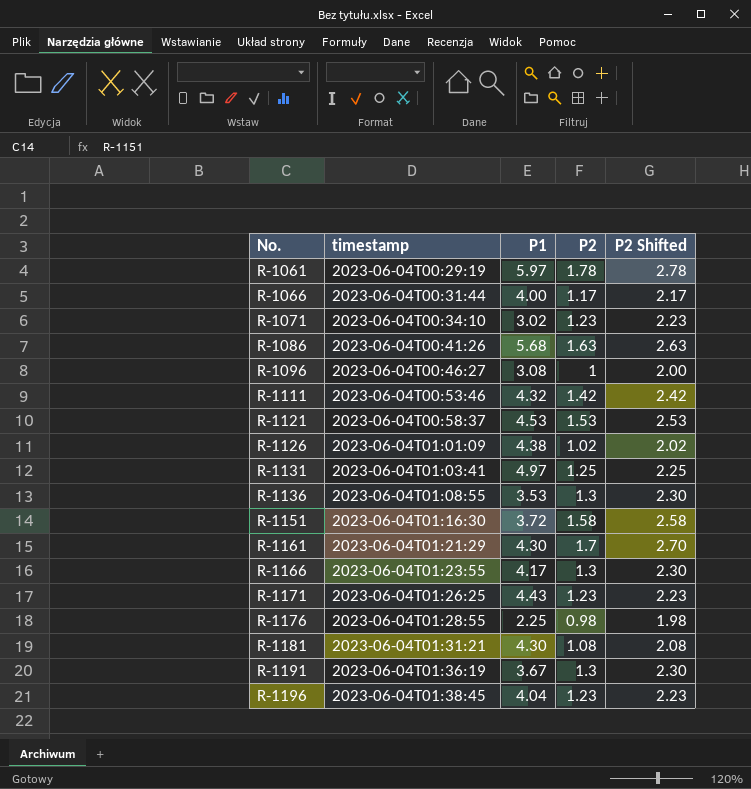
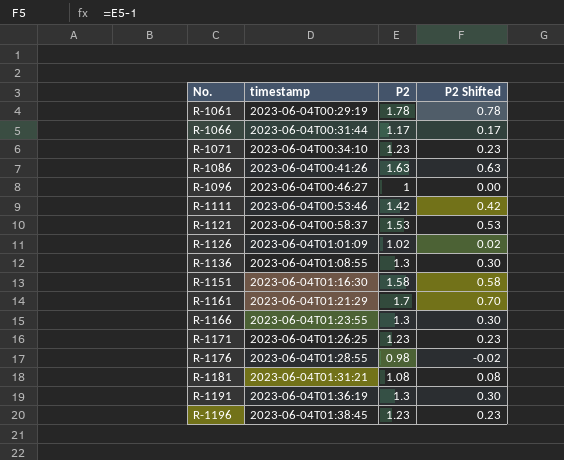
column P1 | position: 3 -> none
column P2 Shifted | formula: [P2] + 1 -> [P2] - 1
row R-1131: 2023-06-04T01:03:41 | 4.97 | 1.25 | 2.25 -> none

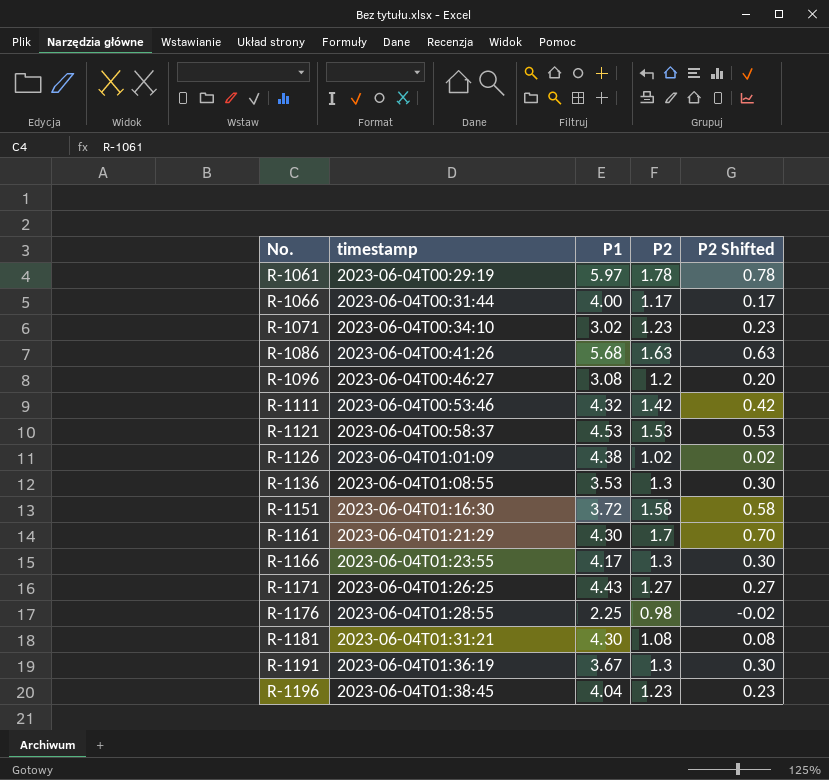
column P1 | position: none -> 3
R-1096 | P2: 1 -> 1.2
R-1096 | P2 Shifted: 0.00 -> 0.20
R-1171 | P2: 1.23 -> 1.27
R-1171 | P2 Shifted: 0.23 -> 0.27

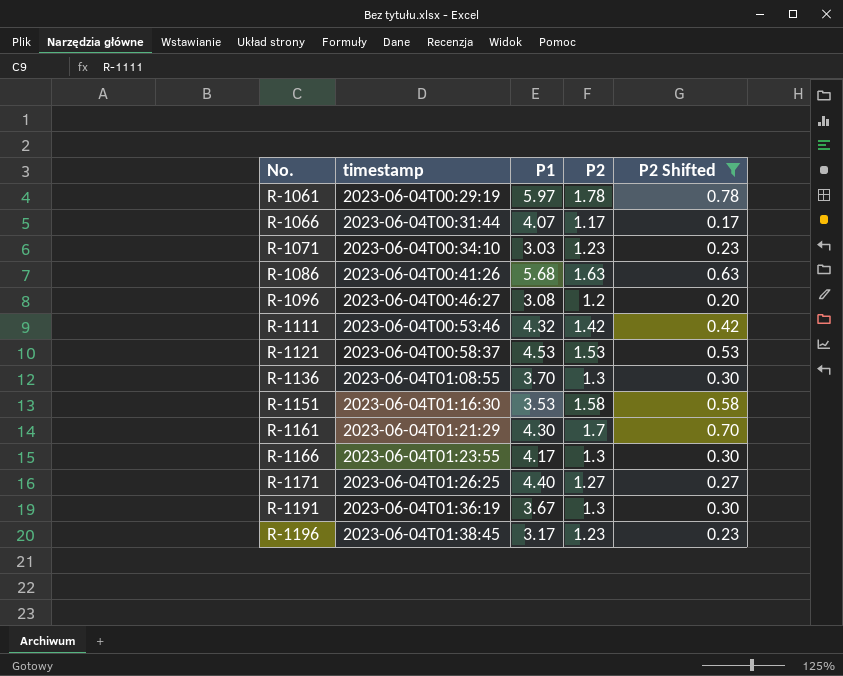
filter: none -> P2 Shifted >= 0.17
R-1066 | P1: 4.00 -> 4.07
R-1071 | P1: 3.02 -> 3.03
R-1136 | P1: 3.53 -> 3.70
R-1151 | P1: 3.72 -> 3.53
R-1171 | P1: 4.43 -> 4.40
R-1196 | P1: 4.04 -> 3.17

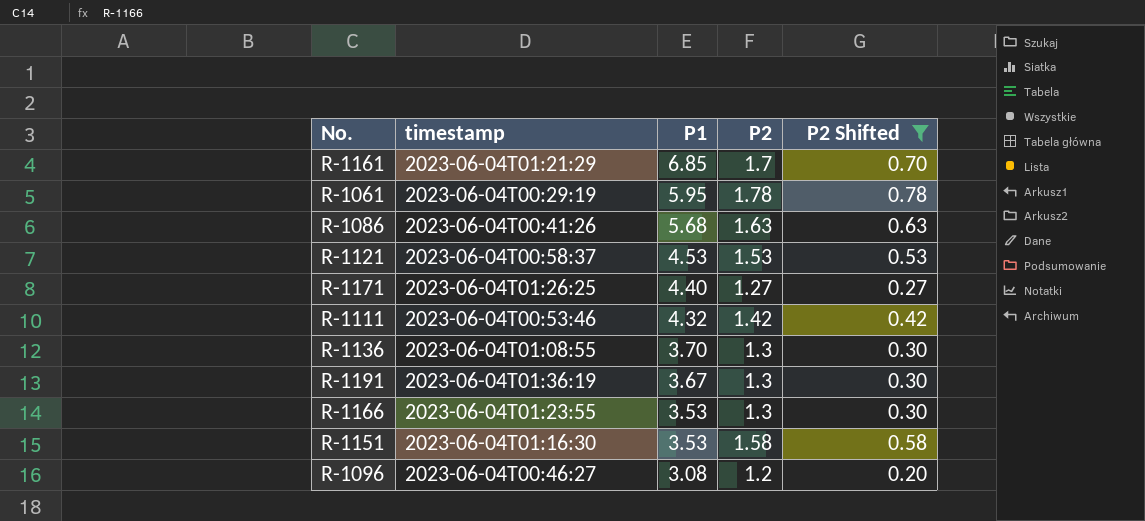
row order: No. ascending -> P1 descending
row R-1066: 2023-06-04T00:31:44 | 4.07 | 1.17 | 0.17 -> none
row R-1071: 2023-06-04T00:34:10 | 3.03 | 1.23 | 0.23 -> none
row R-1196: 2023-06-04T01:38:45 | 3.17 | 1.23 | 0.23 -> none
R-1161 | P1: 4.30 -> 6.85
R-1061 | P1: 5.97 -> 5.95
R-1166 | P1: 4.17 -> 3.53

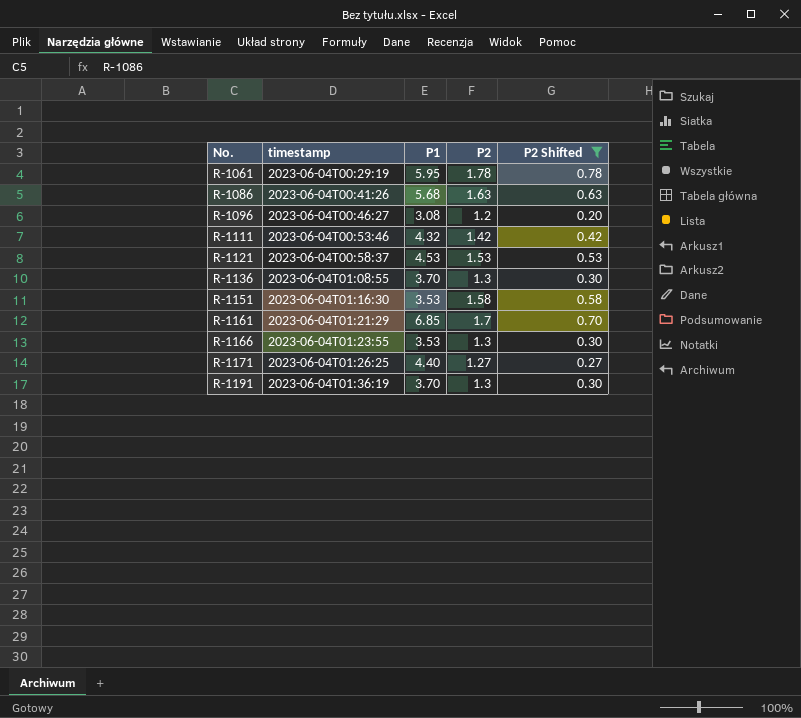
row order: P1 descending -> No. ascending
R-1191 | P1: 3.67 -> 3.70

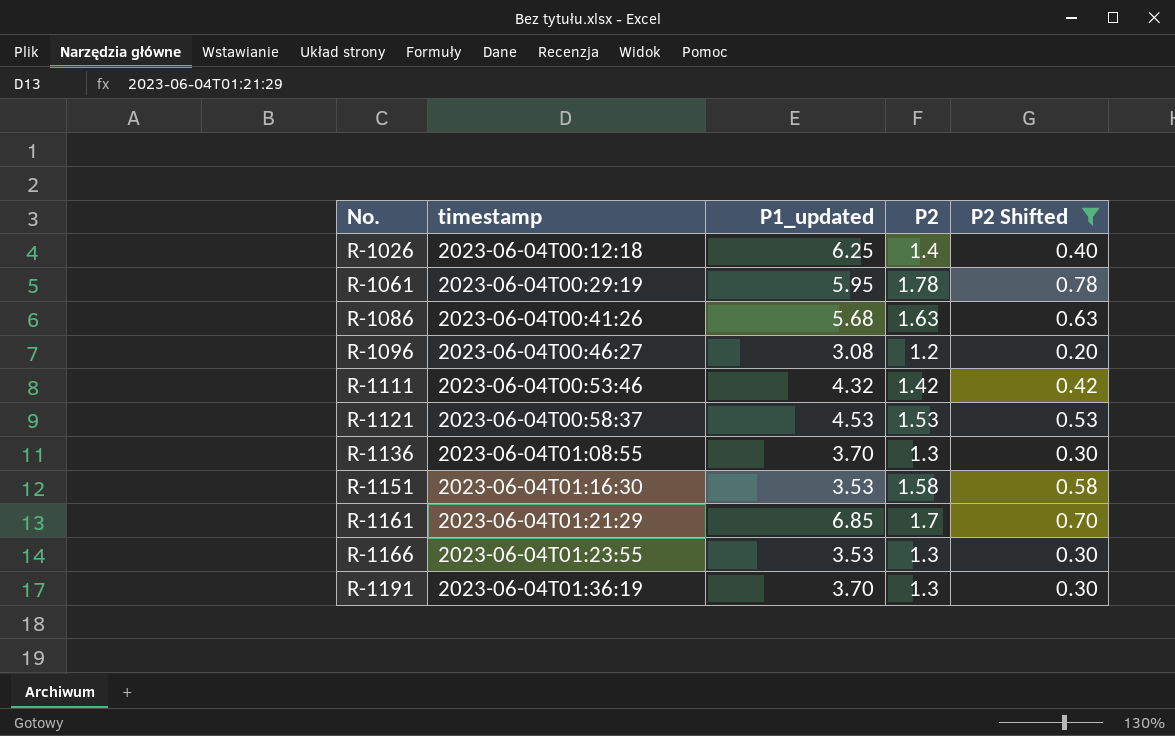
column name: P1 -> P1_updated
row R-1171: 2023-06-04T01:26:25 | 4.40 | 1.27 | 0.27 -> none
row R-1026: none -> 2023-06-04T00:12:18 | 6.25 | 1.4 | 0.40

